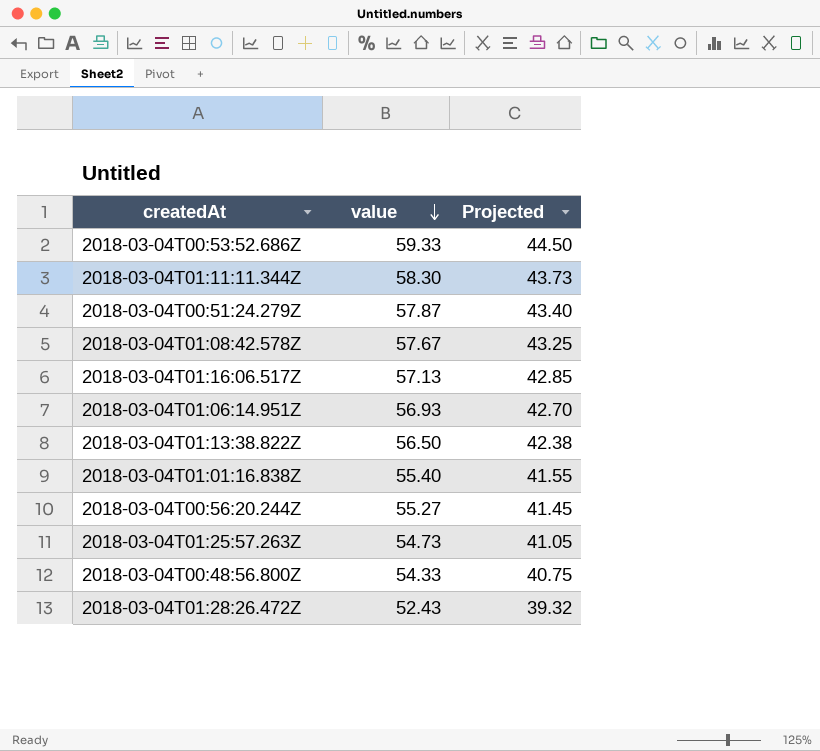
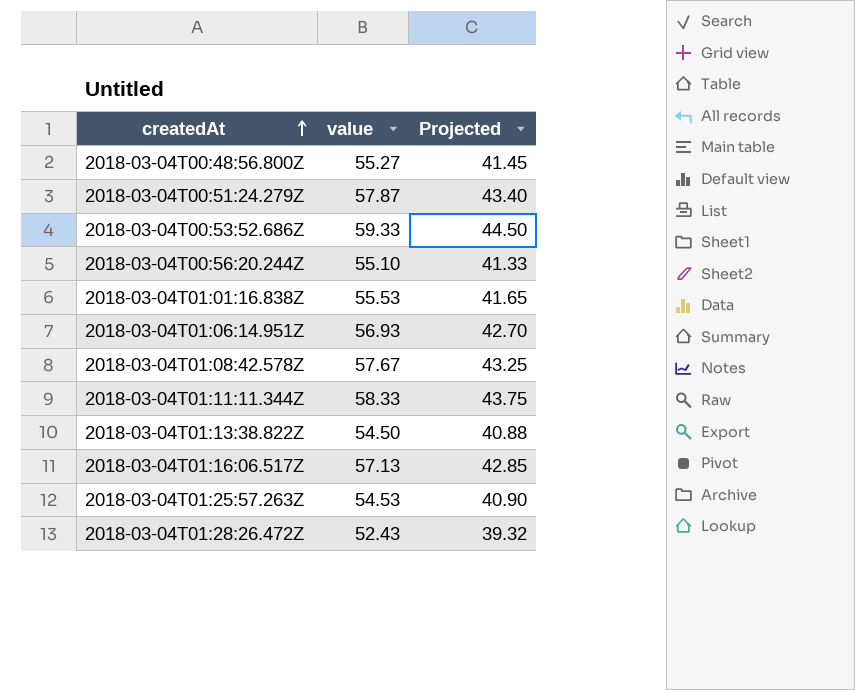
row order: value descending -> createdAt ascending
2018-03-04T00:48:56.800Z | value: 54.33 -> 55.27
2018-03-04T00:48:56.800Z | Projected: 40.75 -> 41.45
2018-03-04T00:56:20.244Z | value: 55.27 -> 55.10
2018-03-04T00:56:20.244Z | Projected: 41.45 -> 41.33
2018-03-04T01:01:16.838Z | value: 55.40 -> 55.53
2018-03-04T01:01:16.838Z | Projected: 41.55 -> 41.65
2018-03-04T01:11:11.344Z | value: 58.30 -> 58.33
2018-03-04T01:11:11.344Z | Projected: 43.73 -> 43.75
2018-03-04T01:13:38.822Z | value: 56.50 -> 54.50
2018-03-04T01:13:38.822Z | Projected: 42.38 -> 40.88
2018-03-04T01:25:57.263Z | value: 54.73 -> 54.53
2018-03-04T01:25:57.263Z | Projected: 41.05 -> 40.90

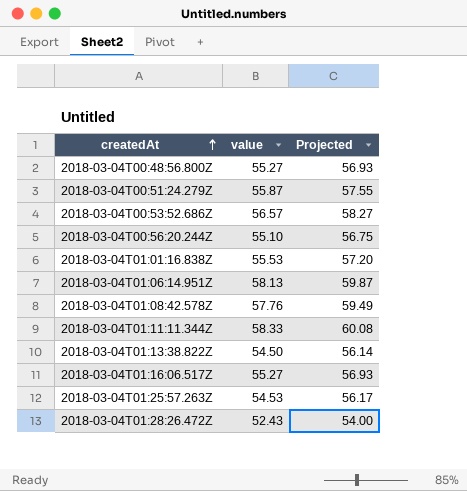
column Projected | formula: [value] * 0.75 -> [value] * 1.03
2018-03-04T00:51:24.279Z | value: 57.87 -> 55.87
2018-03-04T00:53:52.686Z | value: 59.33 -> 56.57
2018-03-04T01:06:14.951Z | value: 56.93 -> 58.13
2018-03-04T01:08:42.578Z | value: 57.67 -> 57.76
2018-03-04T01:16:06.517Z | value: 57.13 -> 55.27

